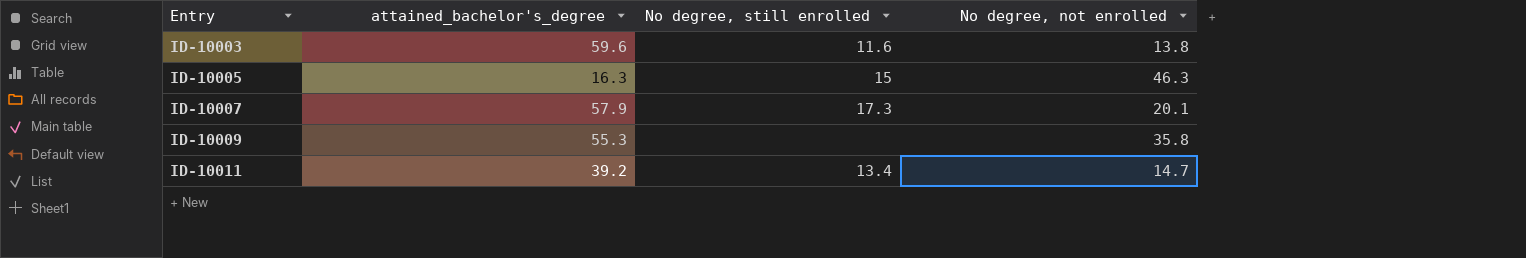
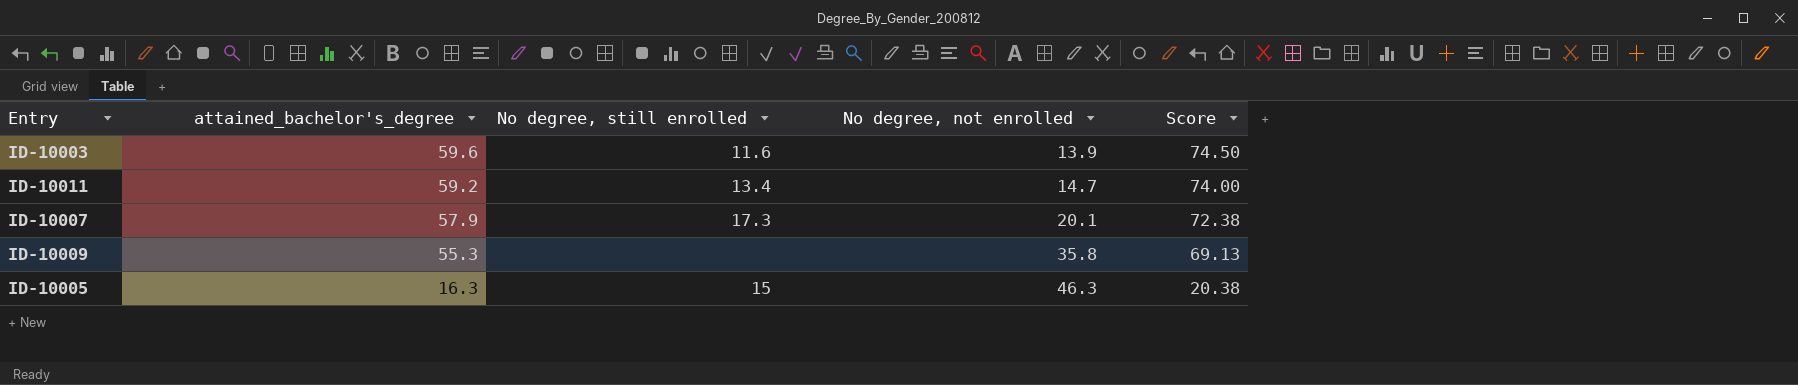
row order: Entry ascending -> attained_bachelor's_degree descending
column Score | formula: none -> [attained_bachelor's_degree] * 1.25
ID-10003 | No degree, not enrolled: 13.8 -> 13.9
ID-10011 | attained_bachelor's_degree: 39.2 -> 59.2

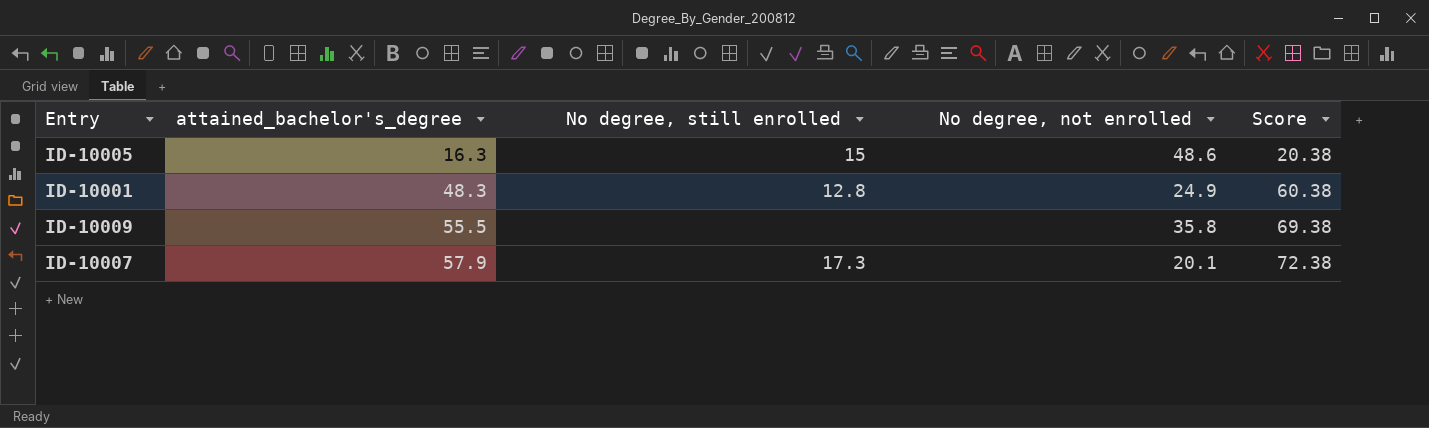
row order: attained_bachelor's_degree descending -> attained_bachelor's_degree ascending
row ID-10003: 59.6 | 11.6 | 13.9 | 74.50 -> none
row ID-10011: 59.2 | 13.4 | 14.7 | 74.00 -> none
ID-10005 | No degree, not enrolled: 46.3 -> 48.6
row ID-10001: none -> 48.3 | 12.8 | 24.9 | 60.38
ID-10009 | attained_bachelor's_degree: 55.3 -> 55.5
ID-10009 | Score: 69.13 -> 69.38

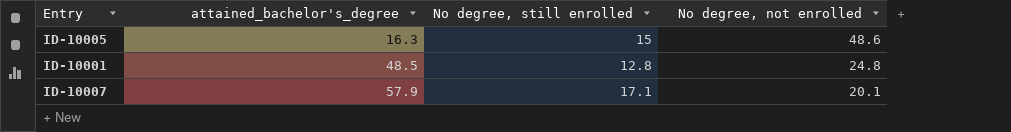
column Score | formula: [attained_bachelor's_degree] * 1.25 -> none
row ID-10009: 55.5 | none | 35.8 | 69.38 -> none
ID-10001 | attained_bachelor's_degree: 48.3 -> 48.5
ID-10001 | No degree, not enrolled: 24.9 -> 24.8
ID-10007 | No degree, still enrolled: 17.3 -> 17.1

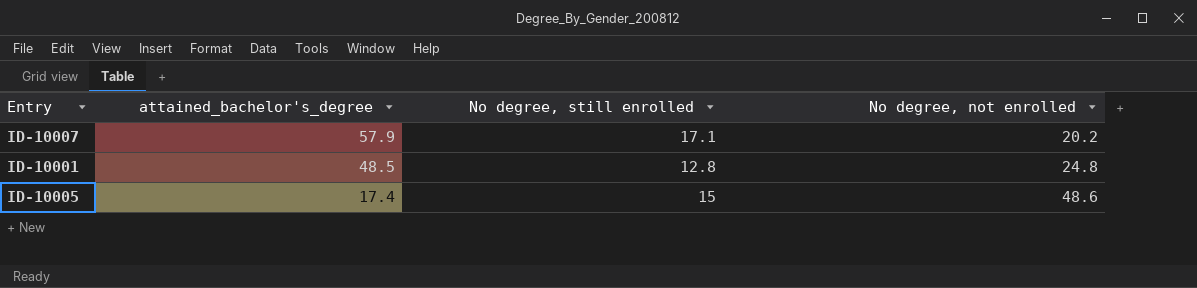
row order: attained_bachelor's_degree ascending -> attained_bachelor's_degree descending
ID-10007 | No degree, not enrolled: 20.1 -> 20.2
ID-10005 | attained_bachelor's_degree: 16.3 -> 17.4

